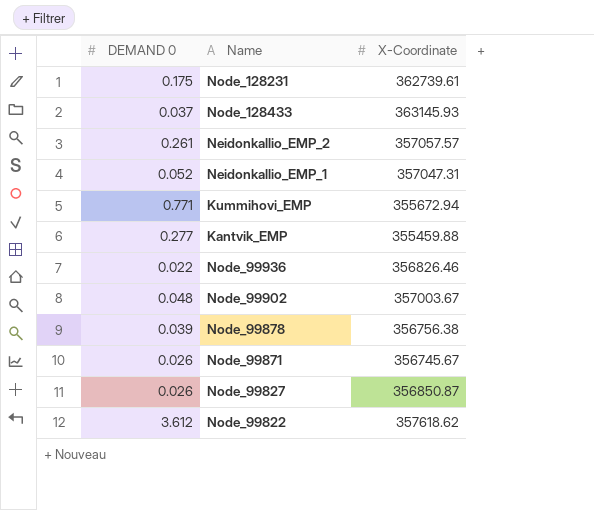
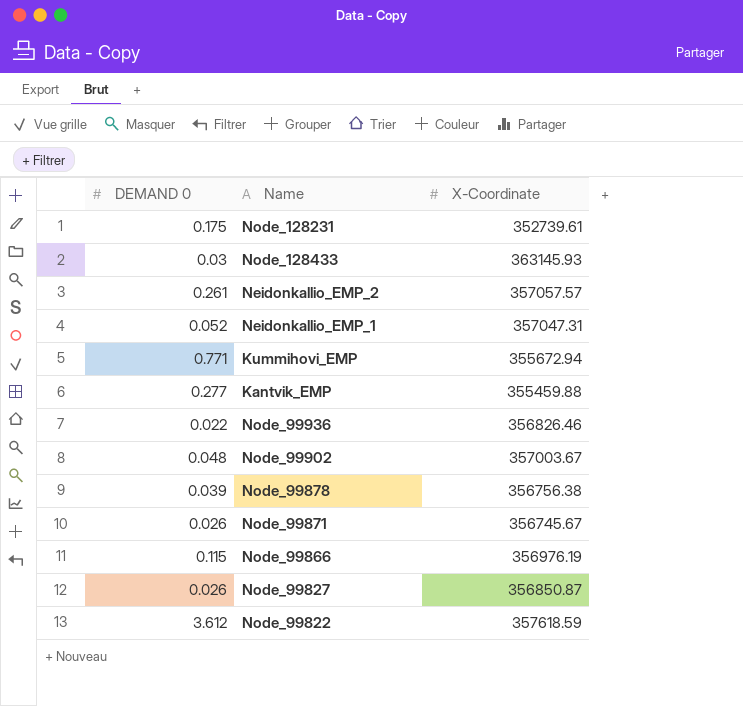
Node_128231 | X-Coordinate: 362739.61 -> 352739.61
Node_128433 | DEMAND 0: 0.037 -> 0.03
row Node_99866: none -> 0.115 | 356976.19
Node_99822 | X-Coordinate: 357618.62 -> 357618.59

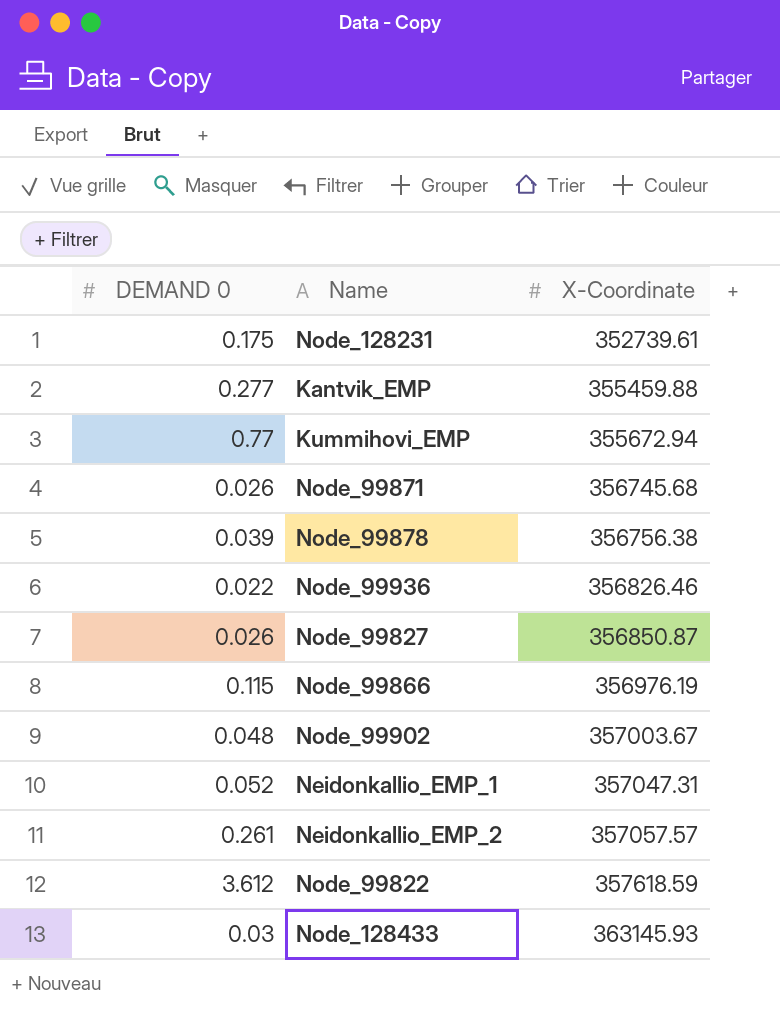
row order: none -> X-Coordinate ascending
Kummihovi_EMP | DEMAND 0: 0.771 -> 0.77
Node_99871 | X-Coordinate: 356745.67 -> 356745.68

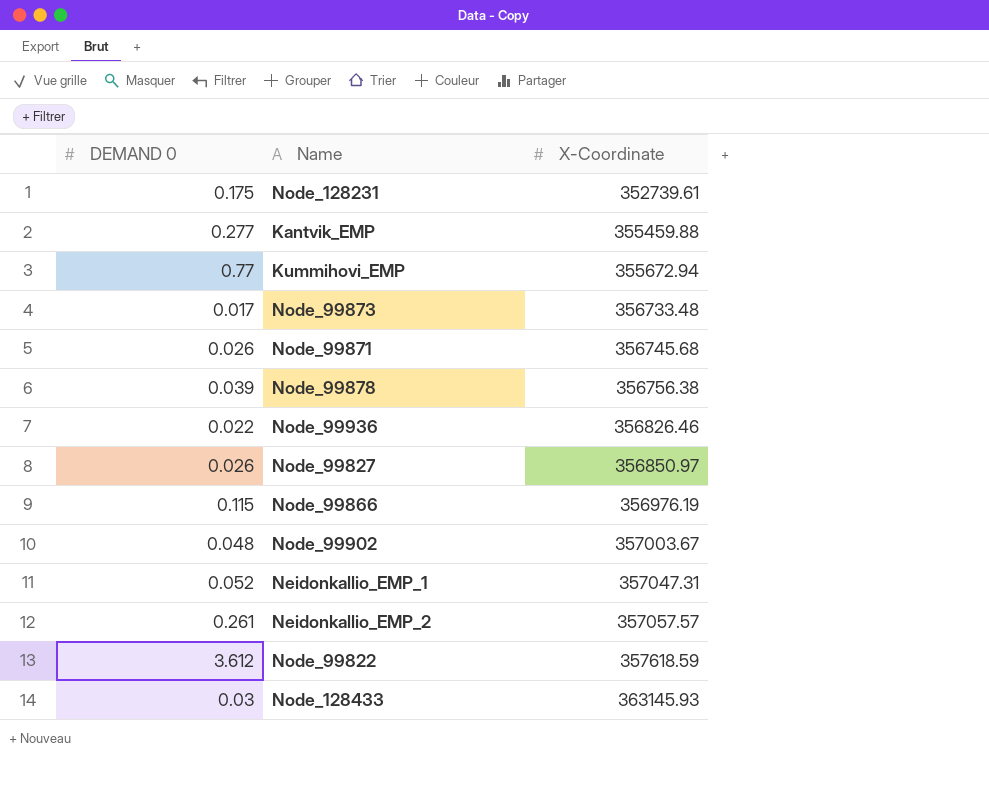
row Node_99873: none -> 0.017 | 356733.48
Node_99827 | X-Coordinate: 356850.87 -> 356850.97

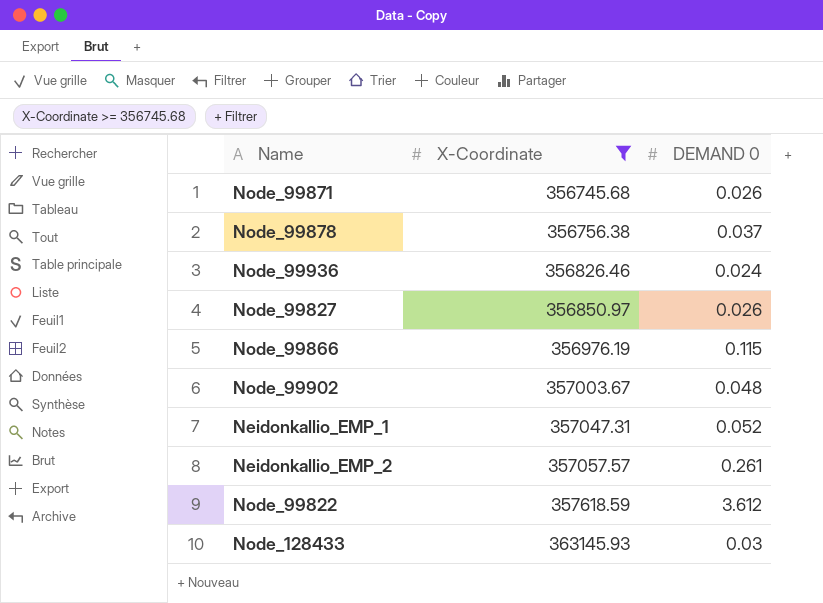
filter: none -> X-Coordinate >= 356745.68
column DEMAND 0 | position: 1 -> 3
Node_99878 | DEMAND 0: 0.039 -> 0.037
Node_99936 | DEMAND 0: 0.022 -> 0.024

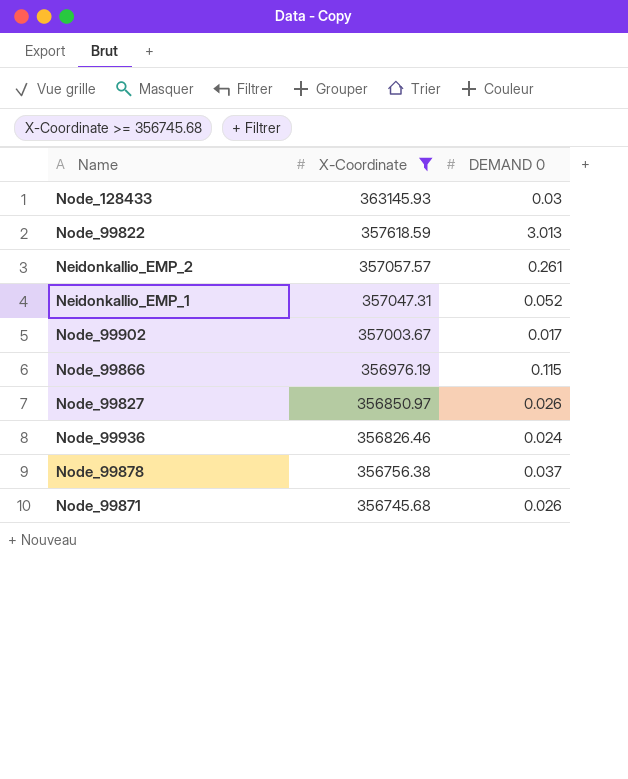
row order: X-Coordinate ascending -> X-Coordinate descending
Node_99822 | DEMAND 0: 3.612 -> 3.013
Node_99902 | DEMAND 0: 0.048 -> 0.017

